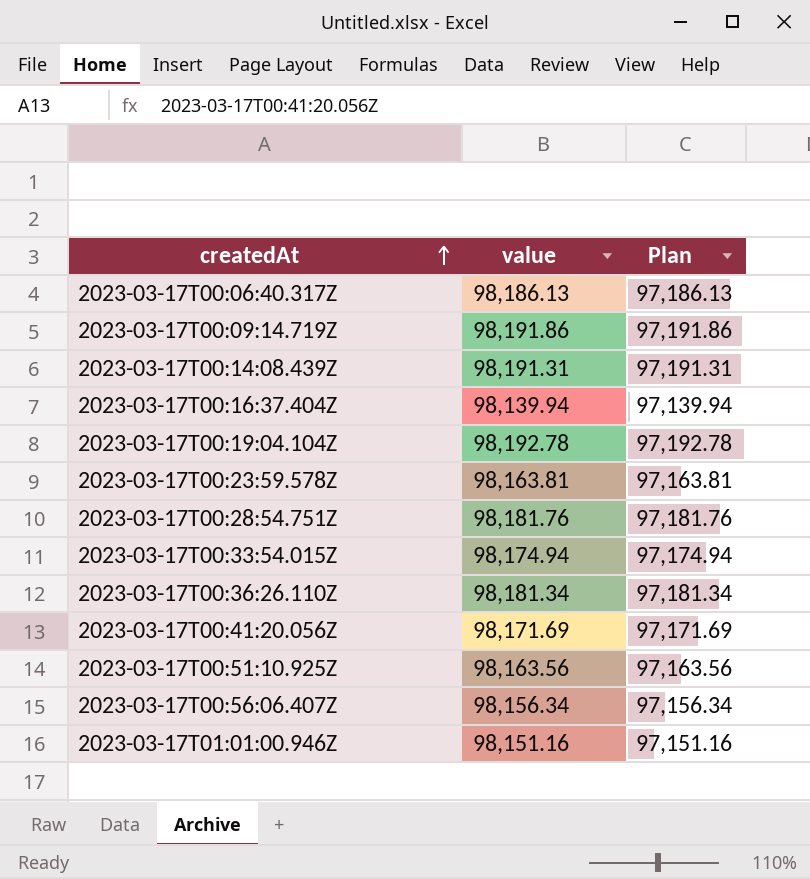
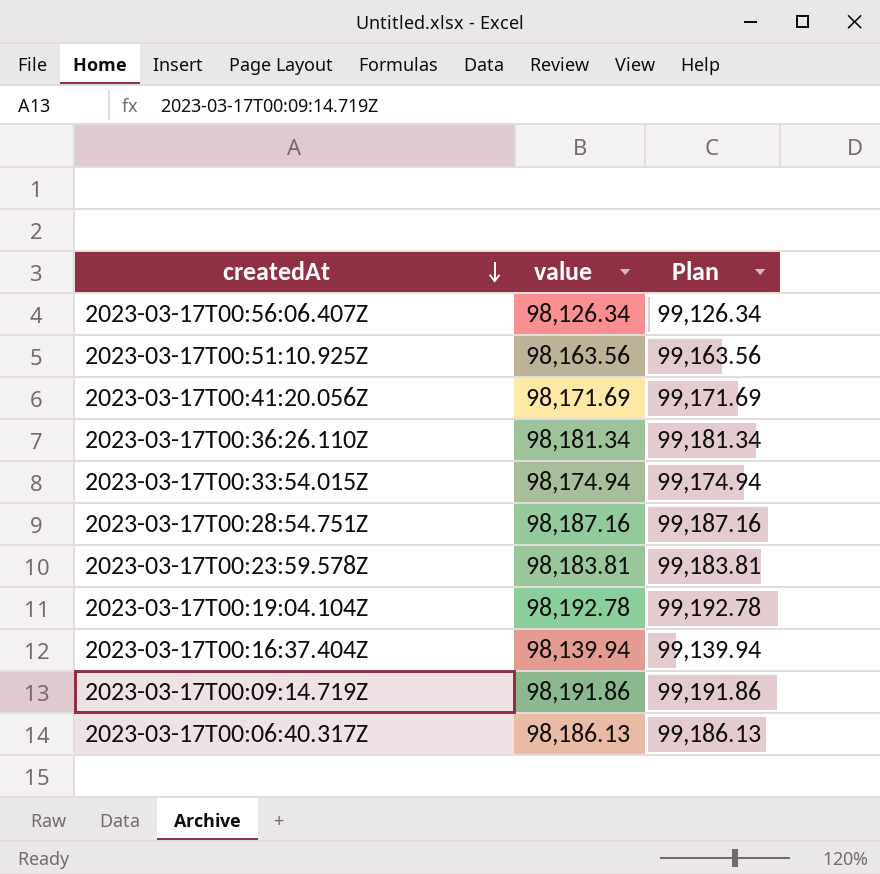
row order: createdAt ascending -> createdAt descending
column Plan | formula: [value] - 1000 -> [value] + 1000
row 2023-03-17T00:14:08.439Z: 98,191.31 | 97,191.31 -> none
row 2023-03-17T01:01:00.946Z: 98,151.16 | 97,151.16 -> none
2023-03-17T00:56:06.407Z | value: 98,156.34 -> 98,126.34
2023-03-17T00:28:54.751Z | value: 98,181.76 -> 98,187.16
2023-03-17T00:23:59.578Z | value: 98,163.81 -> 98,183.81

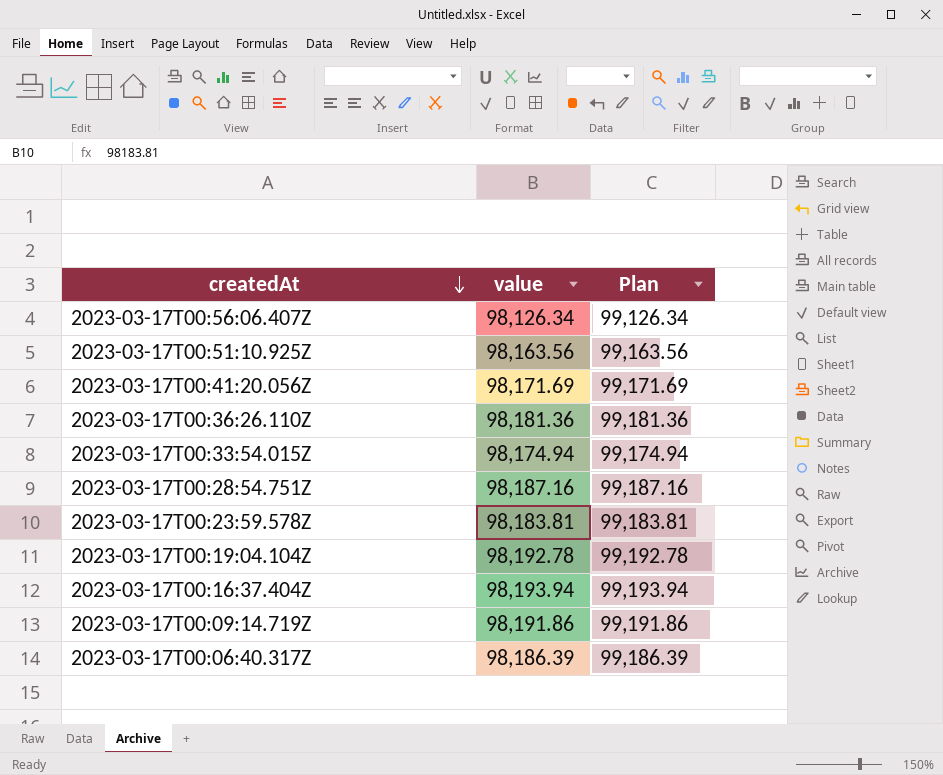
2023-03-17T00:36:26.110Z | value: 98,181.34 -> 98,181.36
2023-03-17T00:36:26.110Z | Plan: 99,181.34 -> 99,181.36
2023-03-17T00:16:37.404Z | value: 98,139.94 -> 98,193.94
2023-03-17T00:16:37.404Z | Plan: 99,139.94 -> 99,193.94
2023-03-17T00:06:40.317Z | value: 98,186.13 -> 98,186.39
2023-03-17T00:06:40.317Z | Plan: 99,186.13 -> 99,186.39

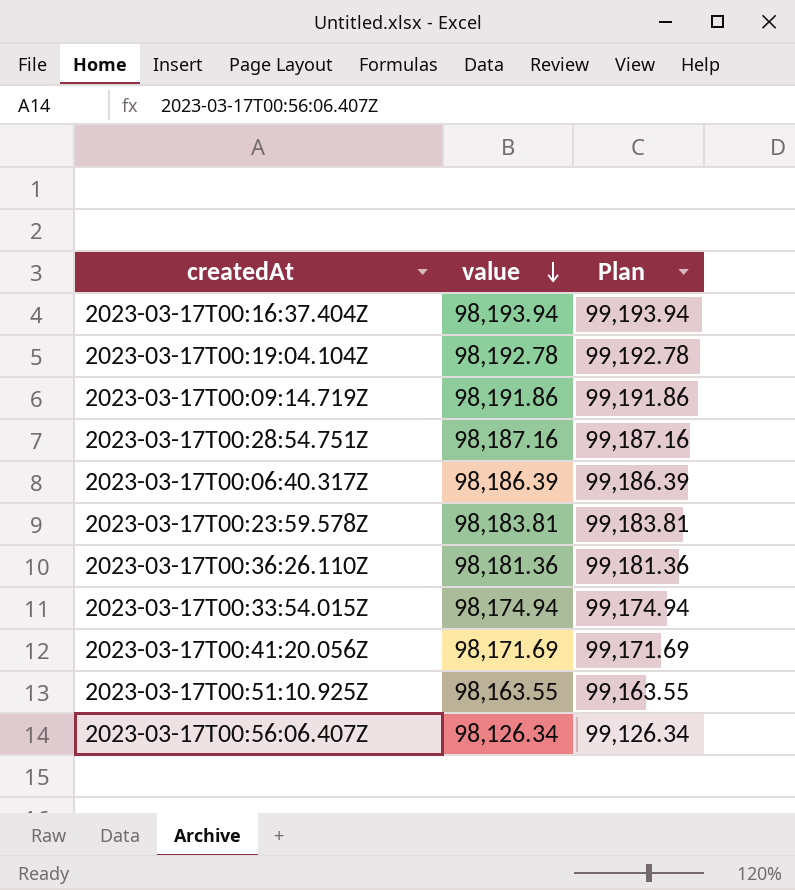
row order: createdAt descending -> value descending
2023-03-17T00:51:10.925Z | value: 98,163.56 -> 98,163.55
2023-03-17T00:51:10.925Z | Plan: 99,163.56 -> 99,163.55

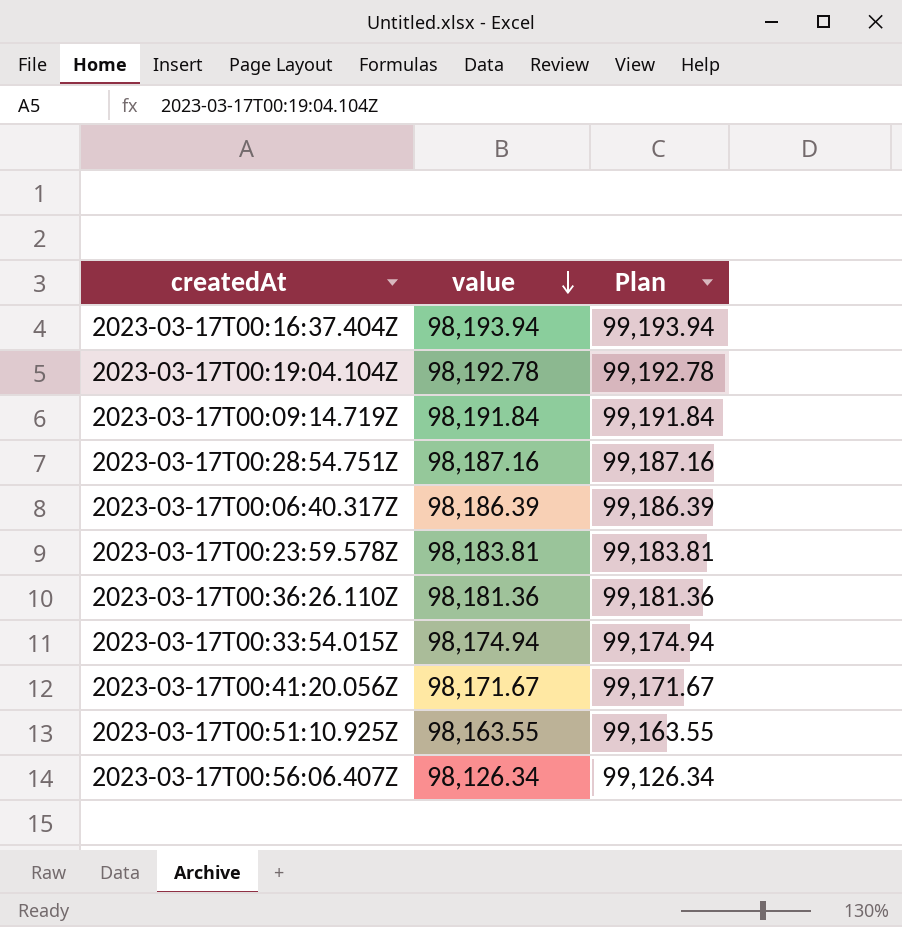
2023-03-17T00:09:14.719Z | value: 98,191.86 -> 98,191.84
2023-03-17T00:09:14.719Z | Plan: 99,191.86 -> 99,191.84
2023-03-17T00:41:20.056Z | value: 98,171.69 -> 98,171.67
2023-03-17T00:41:20.056Z | Plan: 99,171.69 -> 99,171.67

